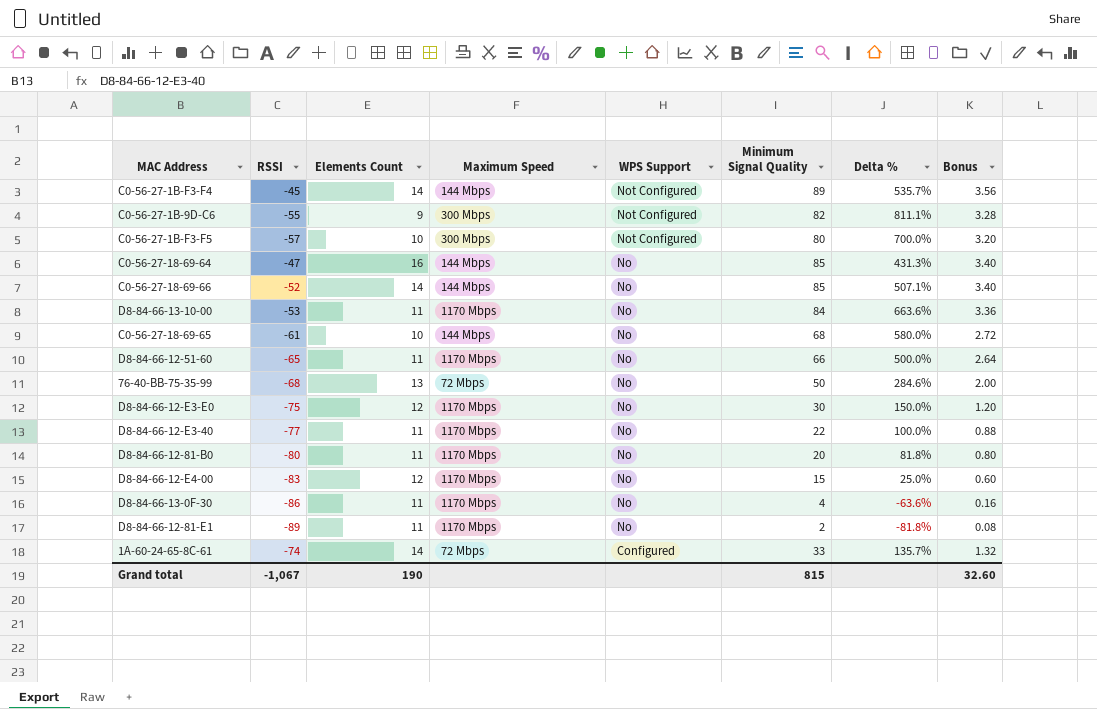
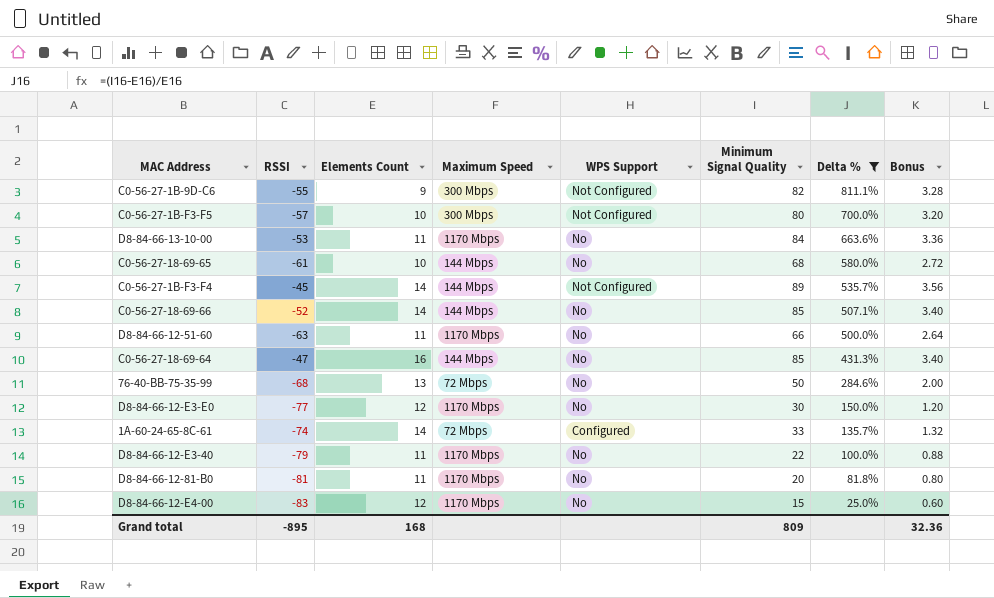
filter: none -> Delta % >= 25.0%
row order: WPS Support descending -> Delta % descending
D8-84-66-12-51-60 | RSSI: -65 -> -63
D8-84-66-12-E3-E0 | RSSI: -75 -> -77
D8-84-66-12-E3-40 | RSSI: -77 -> -79
D8-84-66-12-81-B0 | RSSI: -80 -> -81
Grand total | RSSI: -1,067 -> -895
Grand total | Elements Count: 190 -> 168
Grand total | Minimum Signal Quality: 815 -> 809
Grand total | Bonus: 32.60 -> 32.36

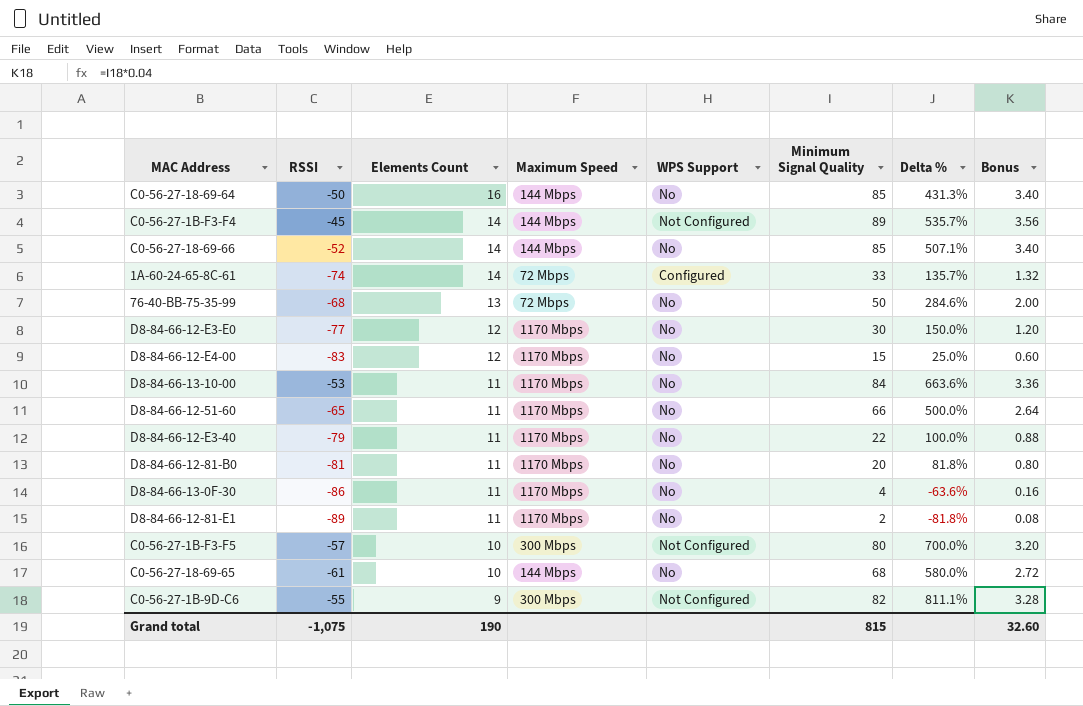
filter: Delta % >= 25.0% -> none
row order: Delta % descending -> Elements Count descending
C0-56-27-18-69-64 | RSSI: -47 -> -50
D8-84-66-12-51-60 | RSSI: -63 -> -65
Grand total | RSSI: -895 -> -1,075
Grand total | Elements Count: 168 -> 190
Grand total | Minimum Signal Quality: 809 -> 815
Grand total | Bonus: 32.36 -> 32.60

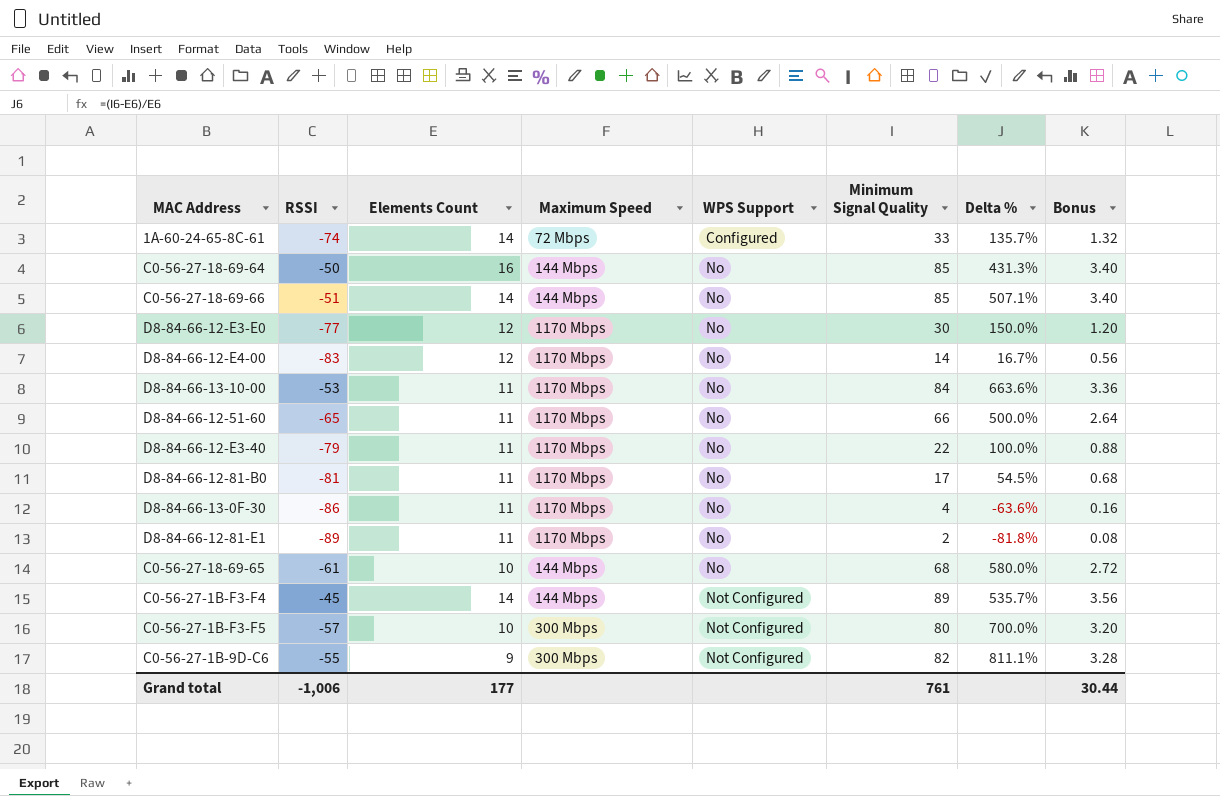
row order: Elements Count descending -> WPS Support ascending
row 76-40-BB-75-35-99: -68 | 13 | 72 Mbps | No | 50 | 284.6% | 2.00 -> none
C0-56-27-18-69-66 | RSSI: -52 -> -51
D8-84-66-12-E4-00 | Minimum Signal Quality: 15 -> 14
D8-84-66-12-E4-00 | Delta %: 25.0% -> 16.7%
D8-84-66-12-E4-00 | Bonus: 0.60 -> 0.56
D8-84-66-12-81-B0 | Minimum Signal Quality: 20 -> 17
D8-84-66-12-81-B0 | Delta %: 81.8% -> 54.5%
D8-84-66-12-81-B0 | Bonus: 0.80 -> 0.68
Grand total | RSSI: -1,075 -> -1,006
Grand total | Elements Count: 190 -> 177
Grand total | Minimum Signal Quality: 815 -> 761
Grand total | Bonus: 32.60 -> 30.44

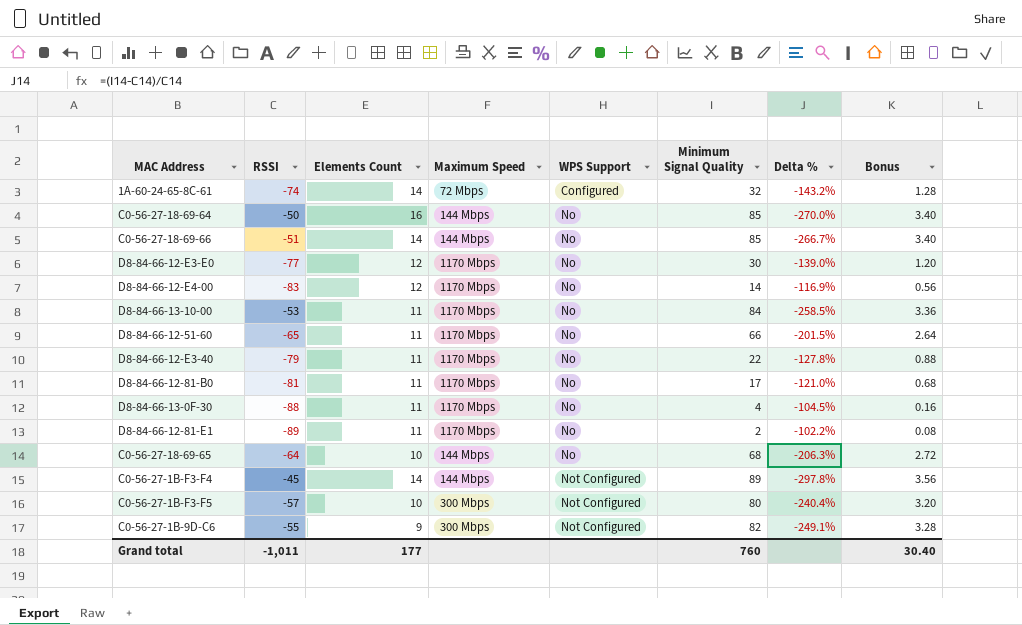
column Delta % | formula: ([Minimum Signal Quality] - [Elements Count]) / [Elements Count] -> ([Minimum Signal Quality] - [RSSI]) / [RSSI]
1A-60-24-65-8C-61 | Minimum Signal Quality: 33 -> 32
1A-60-24-65-8C-61 | Bonus: 1.32 -> 1.28
D8-84-66-13-0F-30 | RSSI: -86 -> -88
C0-56-27-18-69-65 | RSSI: -61 -> -64
Grand total | RSSI: -1,006 -> -1,011
Grand total | Minimum Signal Quality: 761 -> 760
Grand total | Bonus: 30.44 -> 30.40

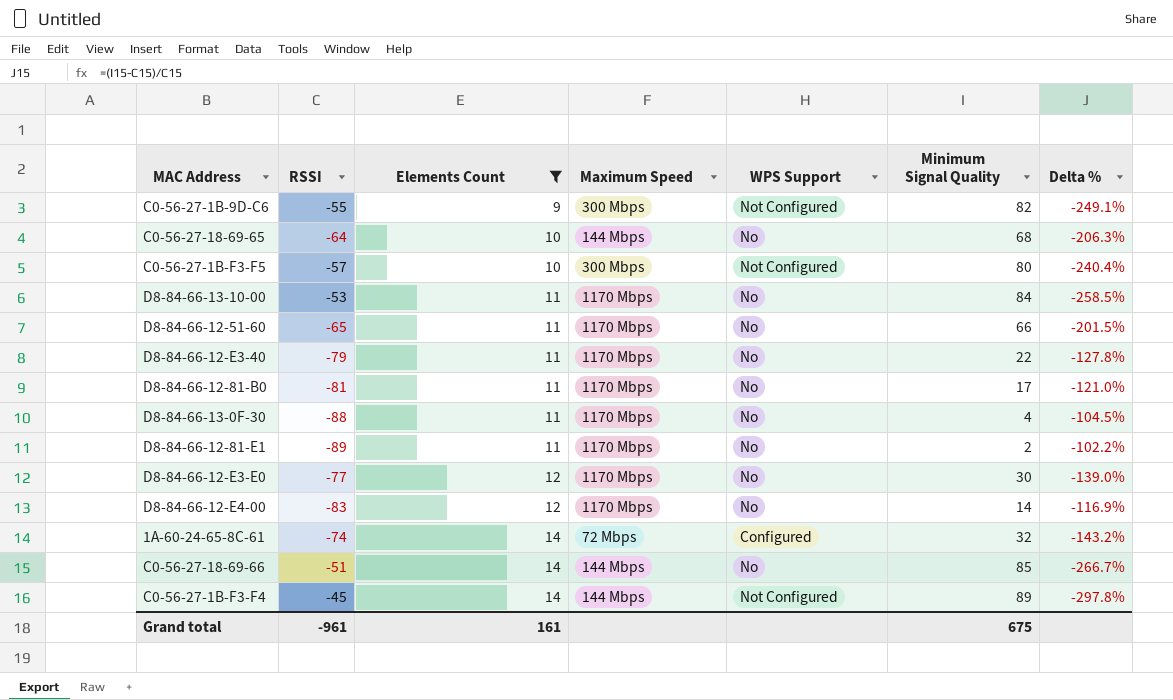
filter: none -> Elements Count != 16
row order: WPS Support ascending -> Elements Count ascending
column Bonus | formula: [Minimum Signal Quality] * 0.04 -> none
Grand total | RSSI: -1,011 -> -961
Grand total | Elements Count: 177 -> 161
Grand total | Minimum Signal Quality: 760 -> 675

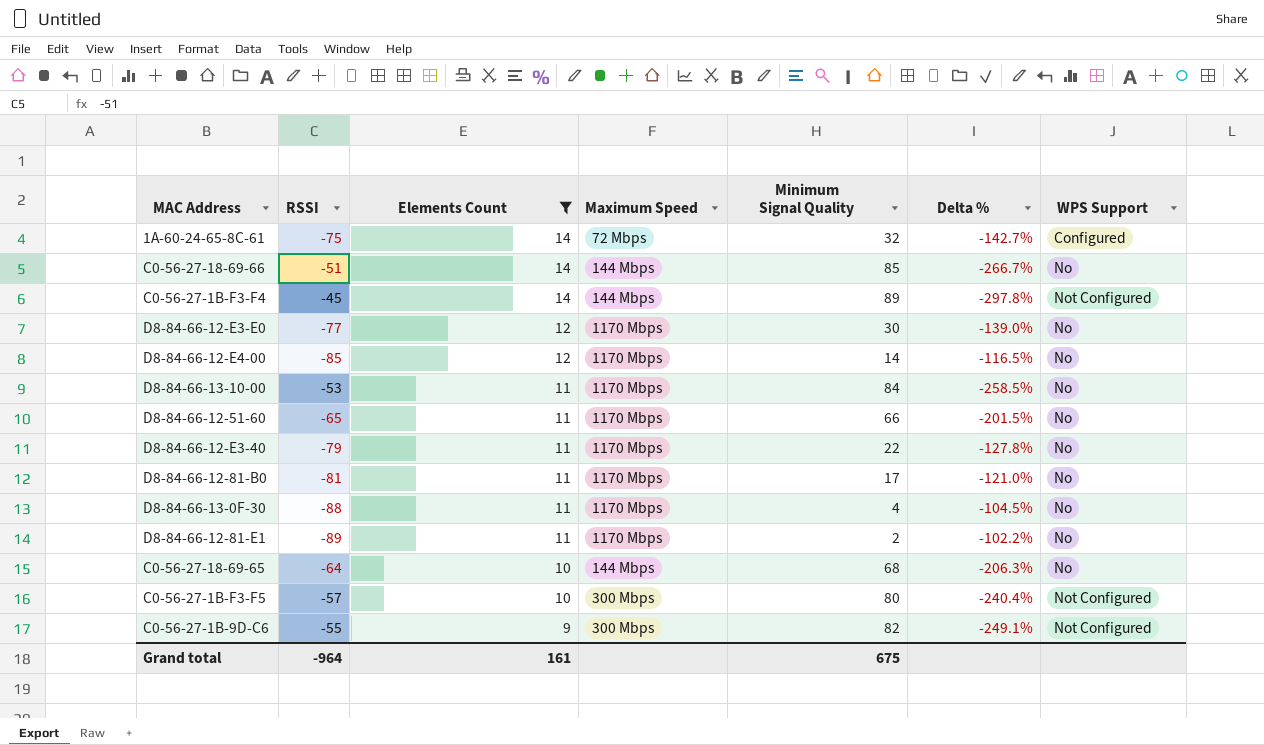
row order: Elements Count ascending -> Elements Count descending
column WPS Support | position: 5 -> 7
1A-60-24-65-8C-61 | RSSI: -74 -> -75
1A-60-24-65-8C-61 | Delta %: -143.2% -> -142.7%
D8-84-66-12-E4-00 | RSSI: -83 -> -85
D8-84-66-12-E4-00 | Delta %: -116.9% -> -116.5%
Grand total | RSSI: -961 -> -964

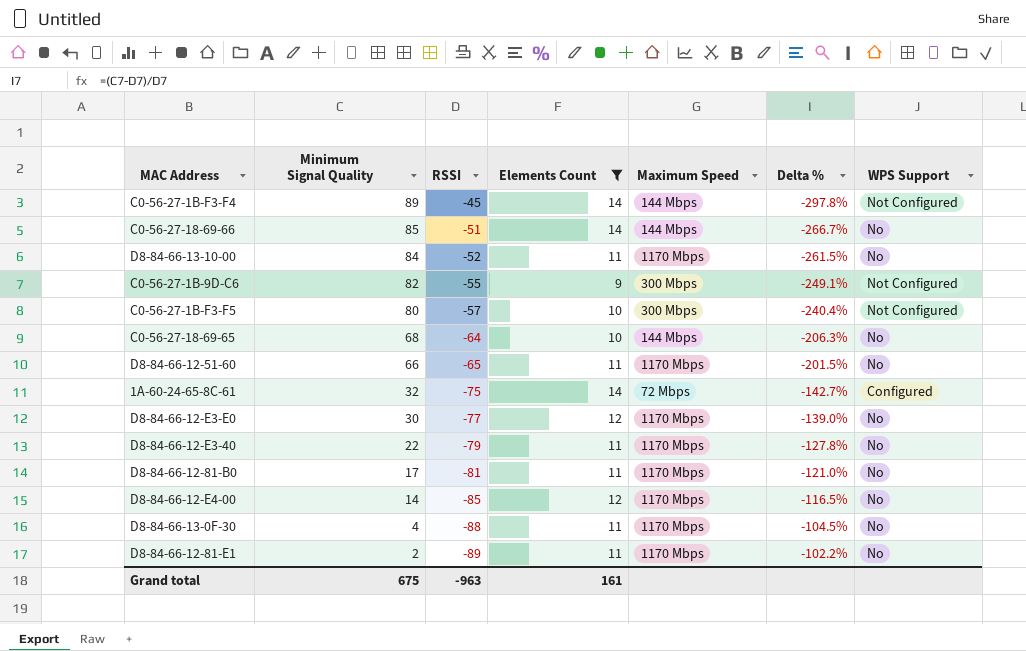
row order: Elements Count descending -> Minimum Signal Quality descending
column Minimum Signal Quality | position: 5 -> 2
D8-84-66-13-10-00 | RSSI: -53 -> -52
D8-84-66-13-10-00 | Delta %: -258.5% -> -261.5%
Grand total | RSSI: -964 -> -963

